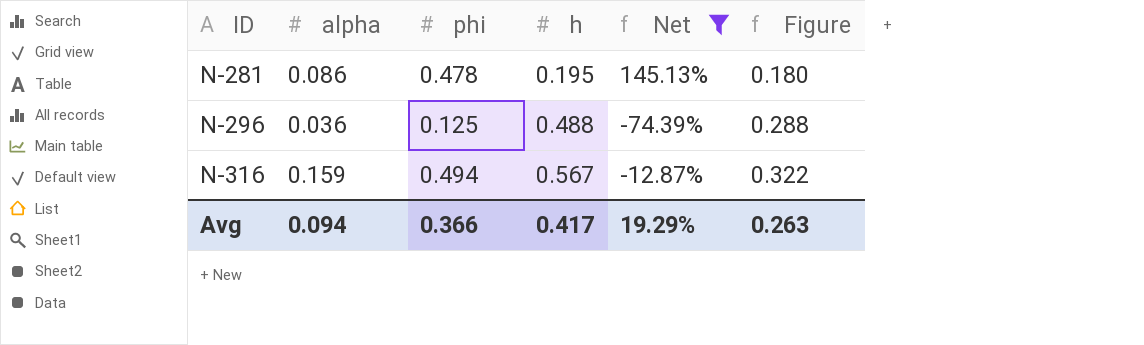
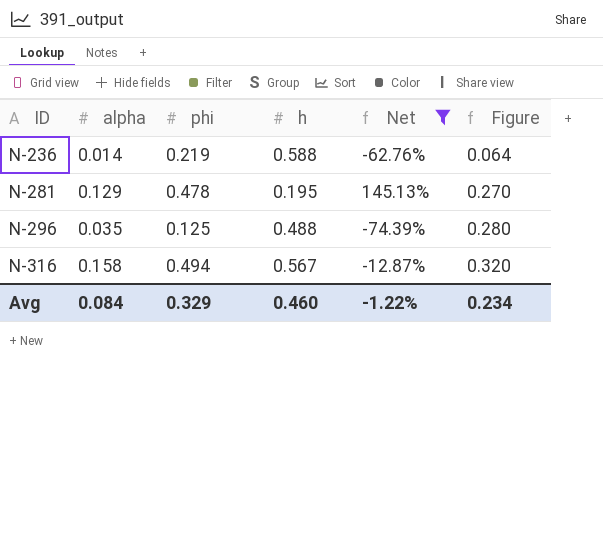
row N-236: none -> 0.014 | 0.219 | 0.588 | -62.76% | 0.064
N-281 | alpha: 0.086 -> 0.129
N-281 | Figure: 0.180 -> 0.270
N-296 | alpha: 0.036 -> 0.035
N-296 | Figure: 0.288 -> 0.280
N-316 | alpha: 0.159 -> 0.158
N-316 | Figure: 0.322 -> 0.320
Avg | alpha: 0.094 -> 0.084
Avg | phi: 0.366 -> 0.329
Avg | h: 0.417 -> 0.460
Avg | Net: 19.29% -> -1.22%
Avg | Figure: 0.263 -> 0.234

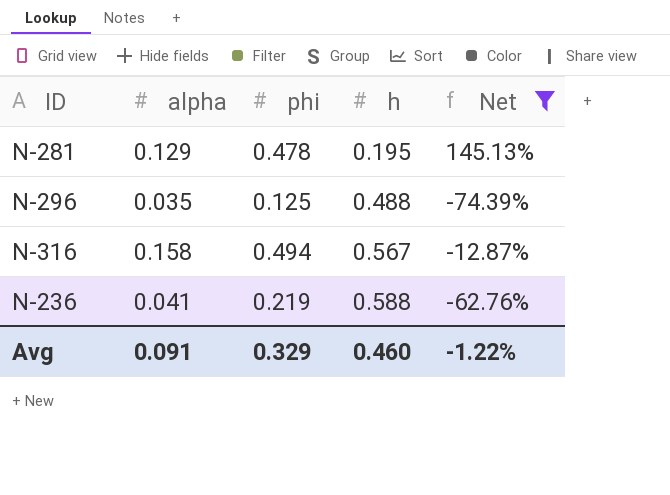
row order: ID ascending -> h ascending
column Figure | formula: [alpha] / [phi] -> none
N-236 | alpha: 0.014 -> 0.041
Avg | alpha: 0.084 -> 0.091

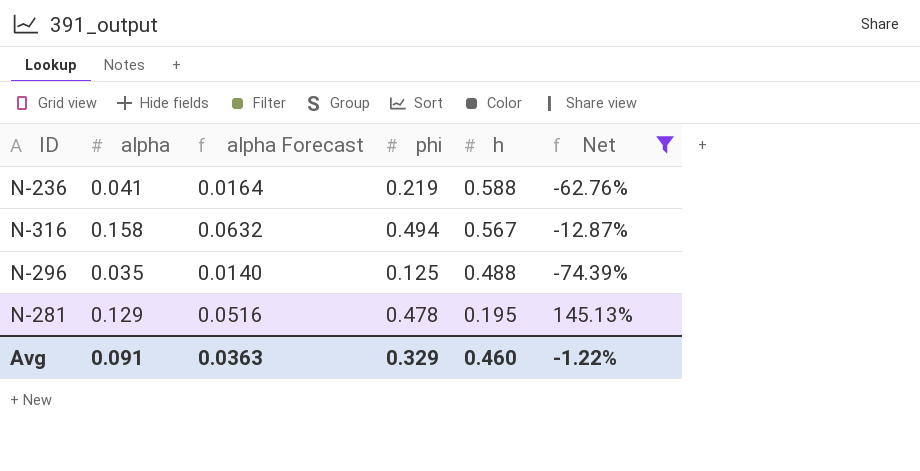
row order: h ascending -> h descending
column alpha Forecast | formula: none -> [alpha] * 0.4

